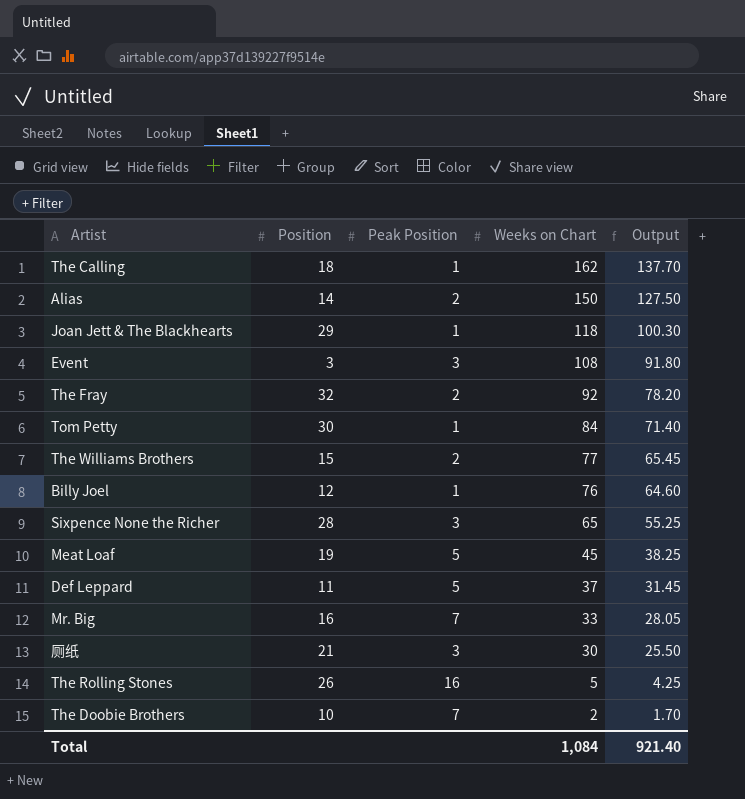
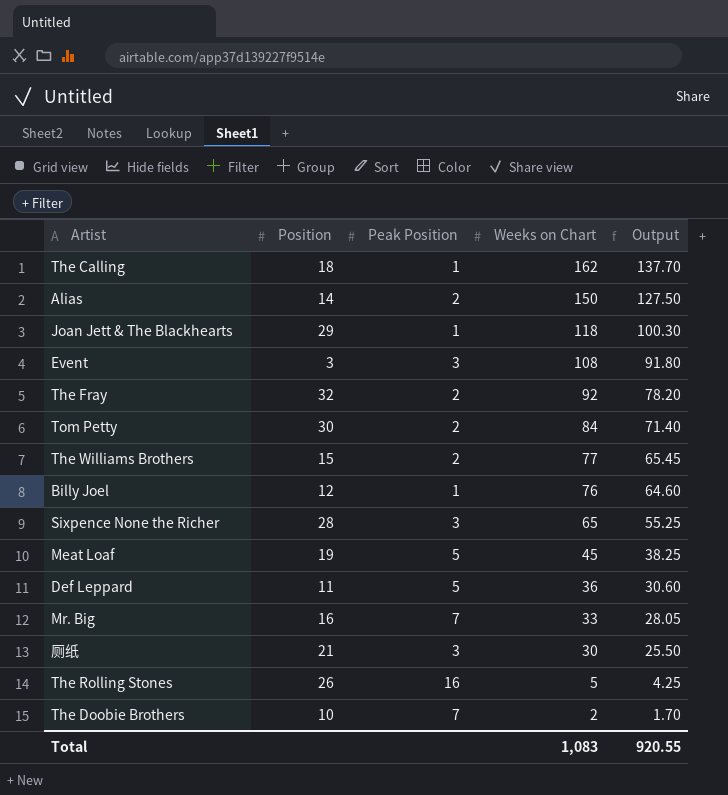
Tom Petty | Peak Position: 1 -> 2
Def Leppard | Weeks on Chart: 37 -> 36
Def Leppard | Output: 31.45 -> 30.60
Total | Weeks on Chart: 1,084 -> 1,083
Total | Output: 921.40 -> 920.55

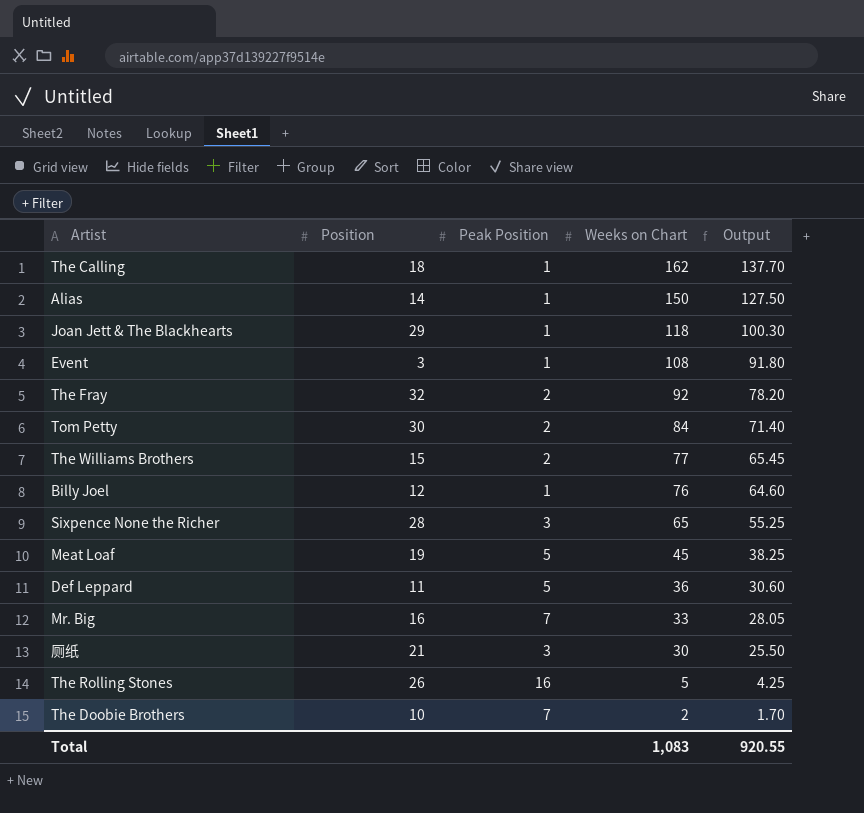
Alias | Peak Position: 2 -> 1
Event | Peak Position: 3 -> 1

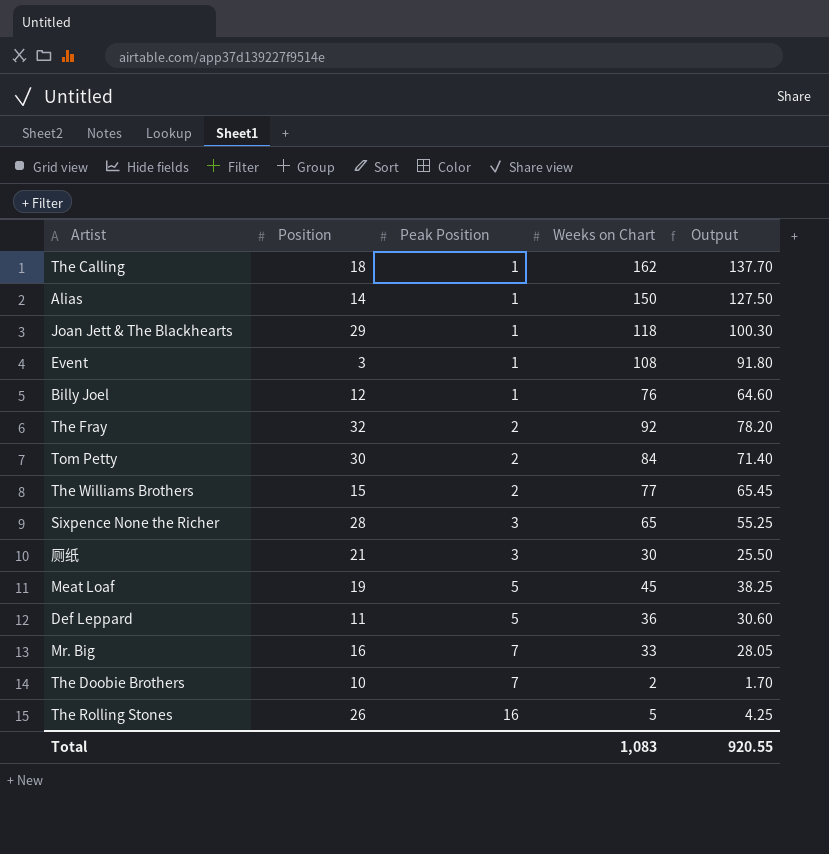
row order: Weeks on Chart descending -> Peak Position ascending

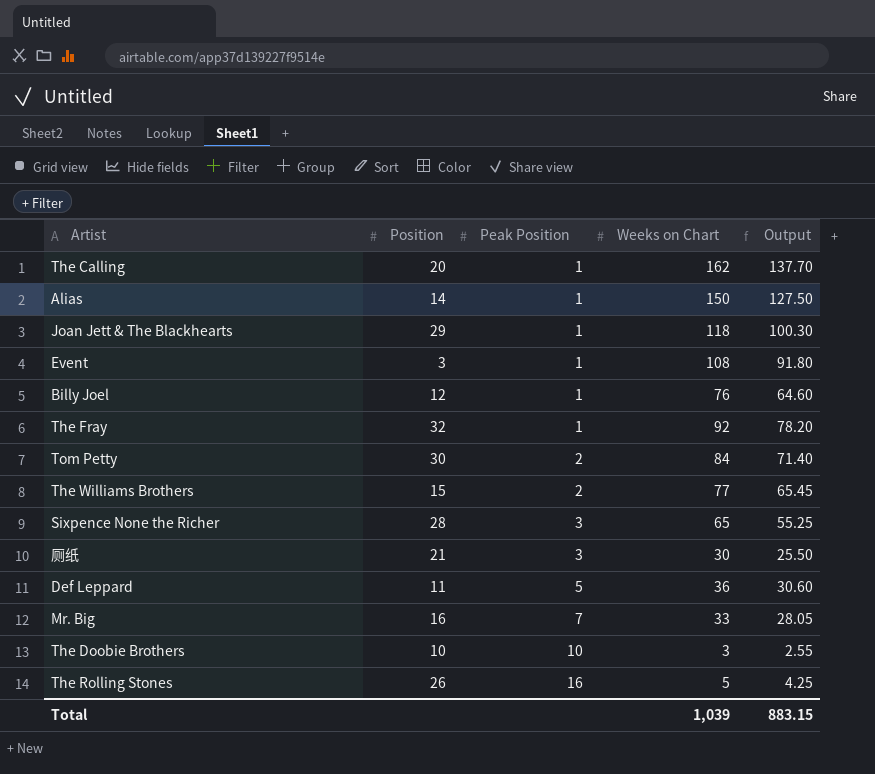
row Meat Loaf: 19 | 5 | 45 | 38.25 -> none
The Calling | Position: 18 -> 20
The Fray | Peak Position: 2 -> 1
The Doobie Brothers | Peak Position: 7 -> 10
The Doobie Brothers | Weeks on Chart: 2 -> 3
The Doobie Brothers | Output: 1.70 -> 2.55
Total | Weeks on Chart: 1,083 -> 1,039
Total | Output: 920.55 -> 883.15

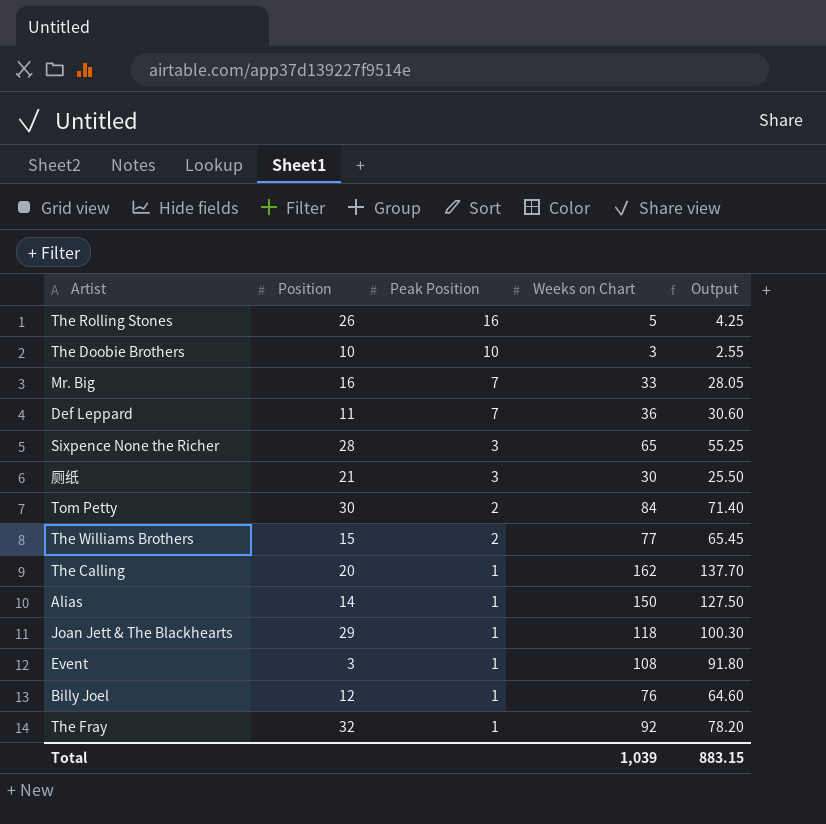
row order: Peak Position ascending -> Peak Position descending
Def Leppard | Peak Position: 5 -> 7

